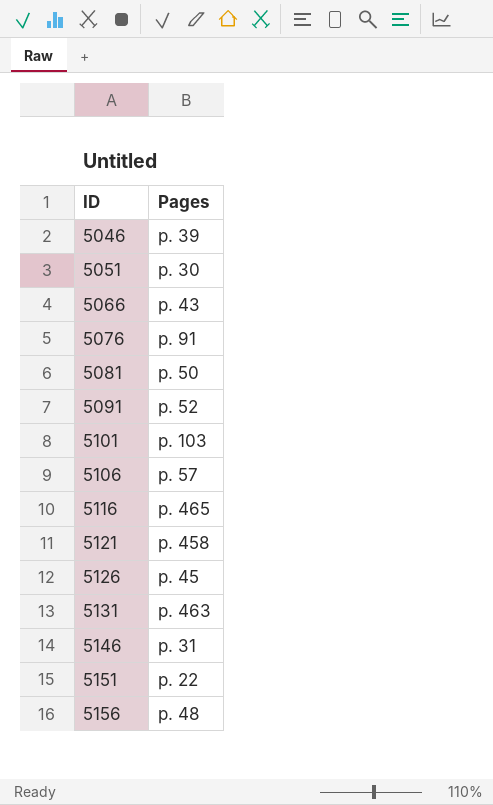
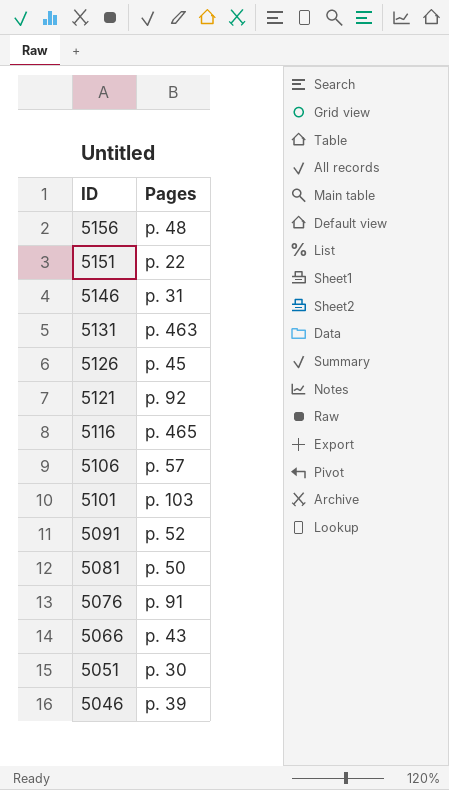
row order: ID ascending -> ID descending
5121 | Pages: p. 458 -> p. 92

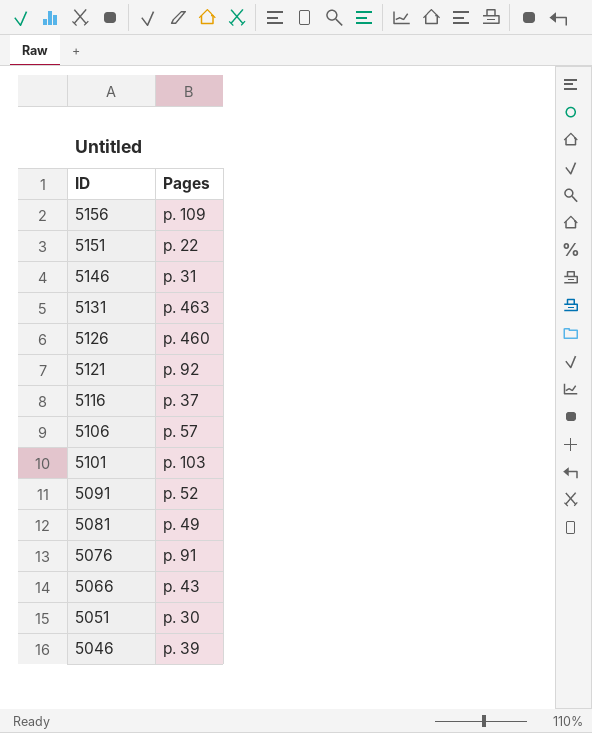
5156 | Pages: p. 48 -> p. 109
5126 | Pages: p. 45 -> p. 460
5116 | Pages: p. 465 -> p. 37
5081 | Pages: p. 50 -> p. 49

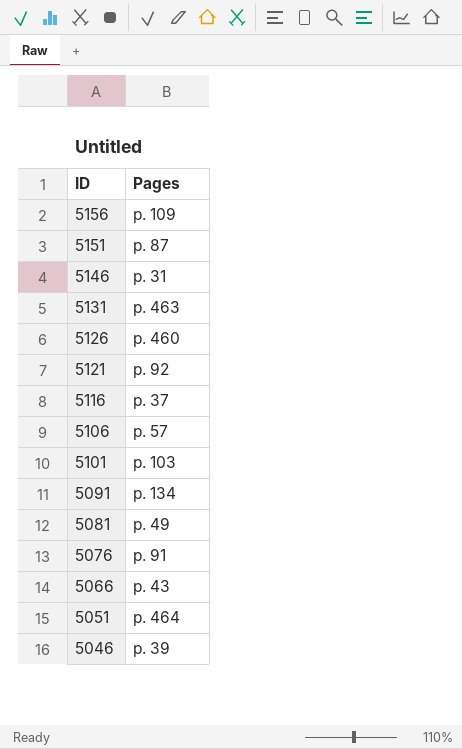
5151 | Pages: p. 22 -> p. 87
5091 | Pages: p. 52 -> p. 134
5051 | Pages: p. 30 -> p. 464

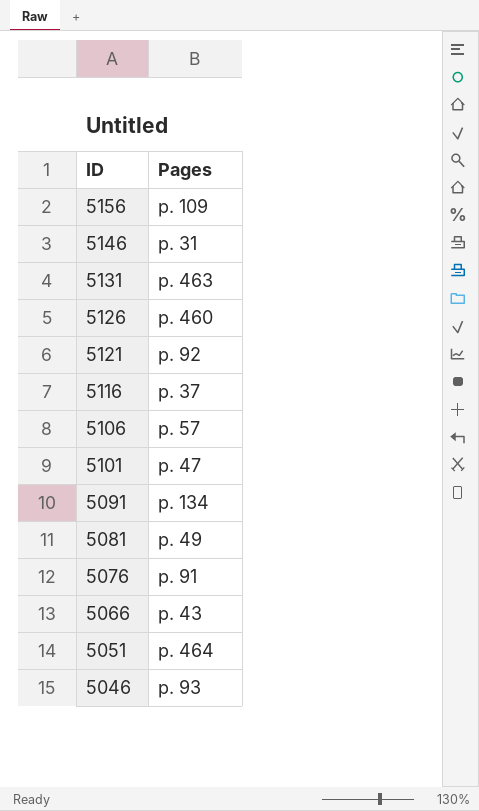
row 5151: p. 87 -> none
5101 | Pages: p. 103 -> p. 47
5046 | Pages: p. 39 -> p. 93

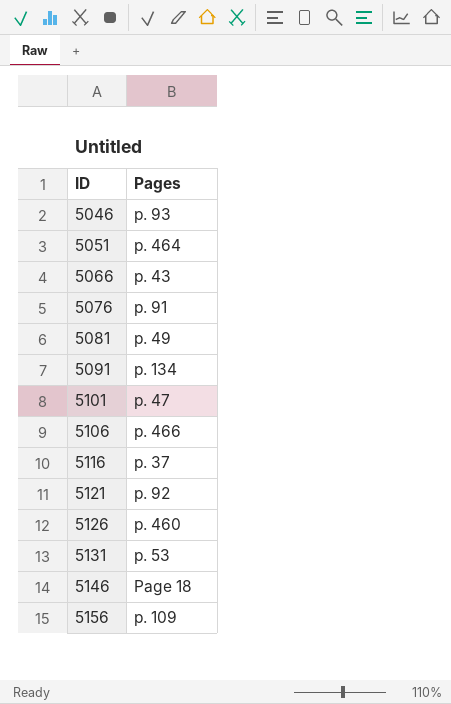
row order: ID descending -> ID ascending
5106 | Pages: p. 57 -> p. 466
5131 | Pages: p. 463 -> p. 53
5146 | Pages: p. 31 -> Page 18

